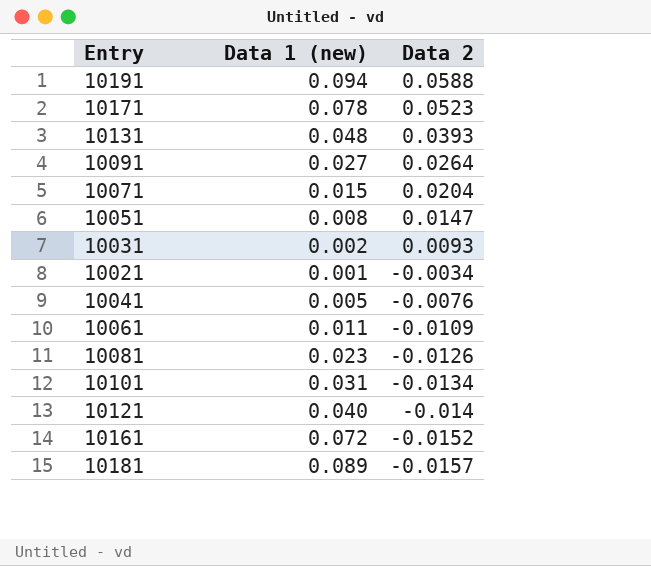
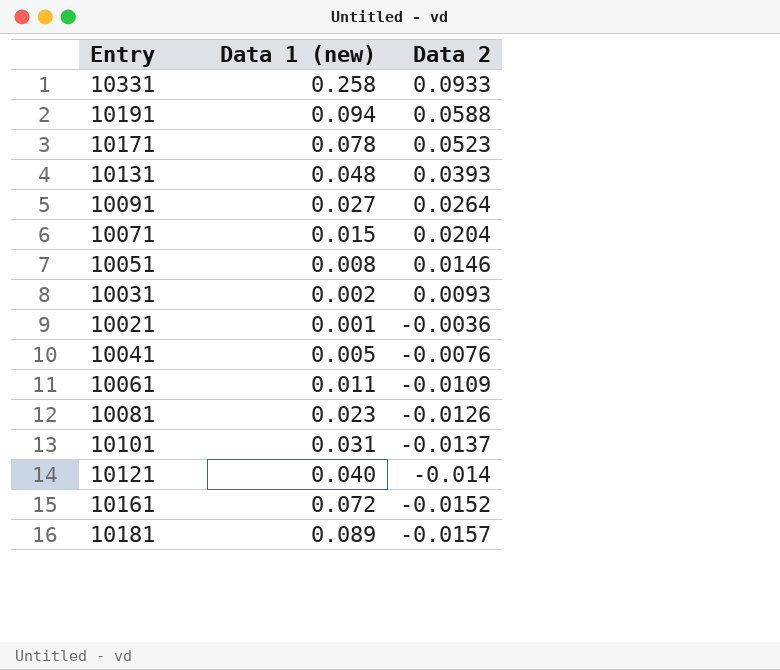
row 10331: none -> 0.258 | 0.0933
10051 | Data 2: 0.0147 -> 0.0146
10021 | Data 2: -0.0034 -> -0.0036
10101 | Data 2: -0.0134 -> -0.0137

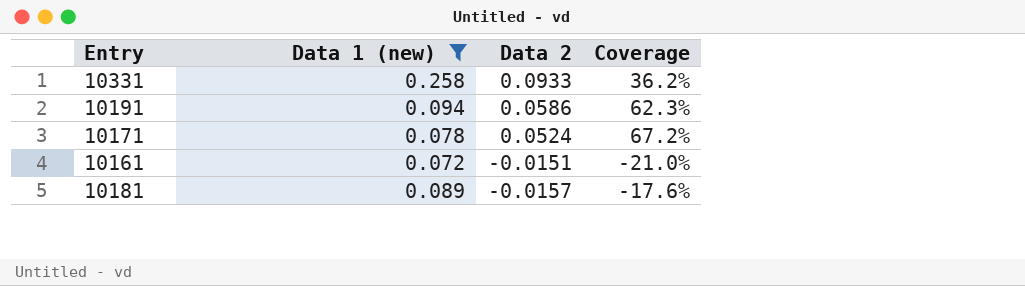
filter: none -> Data 1 (new) >= 0.072
column Coverage | formula: none -> [Data 2] / [Data 1 (new)]
10191 | Data 2: 0.0588 -> 0.0586
10171 | Data 2: 0.0523 -> 0.0524
10161 | Data 2: -0.0152 -> -0.0151

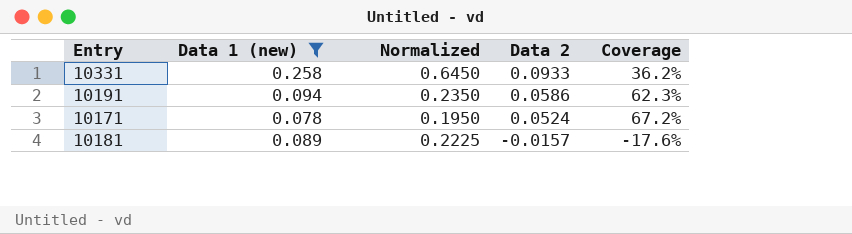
column Normalized | formula: none -> [Data 1 (new)] * 2.5
row 10161: 0.072 | -0.0151 | -21.0% -> none

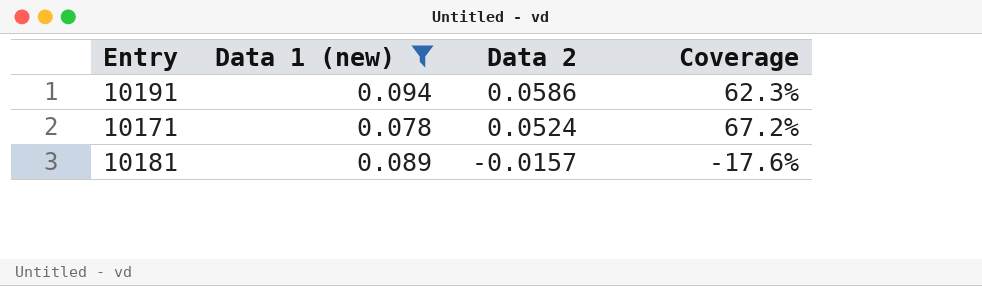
column Normalized | formula: [Data 1 (new)] * 2.5 -> none
row 10331: 0.258 | 0.6450 | 0.0933 | 36.2% -> none

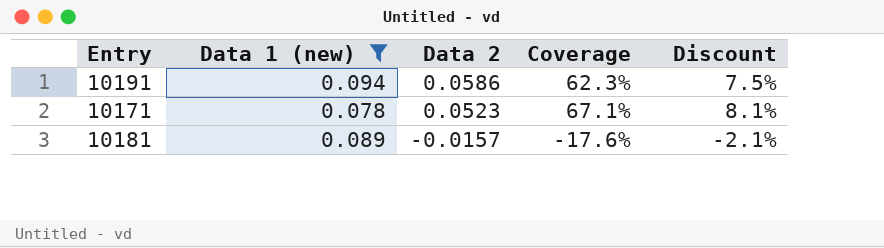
column Discount | formula: none -> [Coverage] * 0.12
10171 | Data 2: 0.0524 -> 0.0523
10171 | Coverage: 67.2% -> 67.1%

